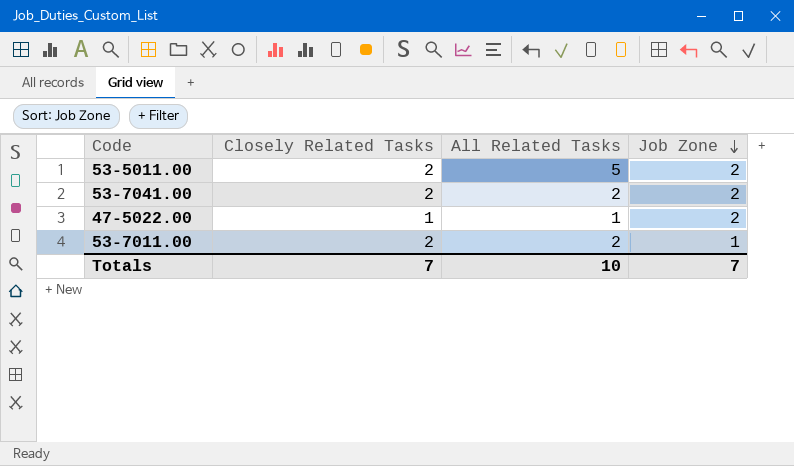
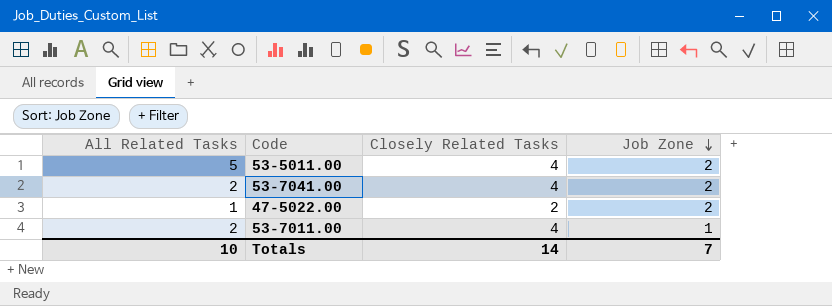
column All Related Tasks | position: 3 -> 1
53-5011.00 | Closely Related Tasks: 2 -> 4
53-7041.00 | Closely Related Tasks: 2 -> 4
47-5022.00 | Closely Related Tasks: 1 -> 2
53-7011.00 | Closely Related Tasks: 2 -> 4
Totals | Closely Related Tasks: 7 -> 14

